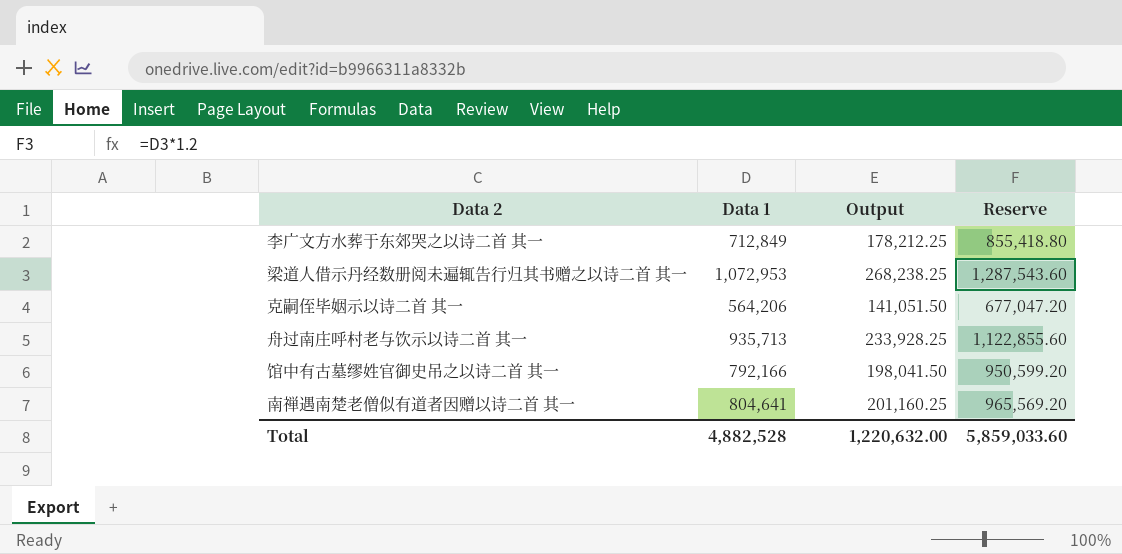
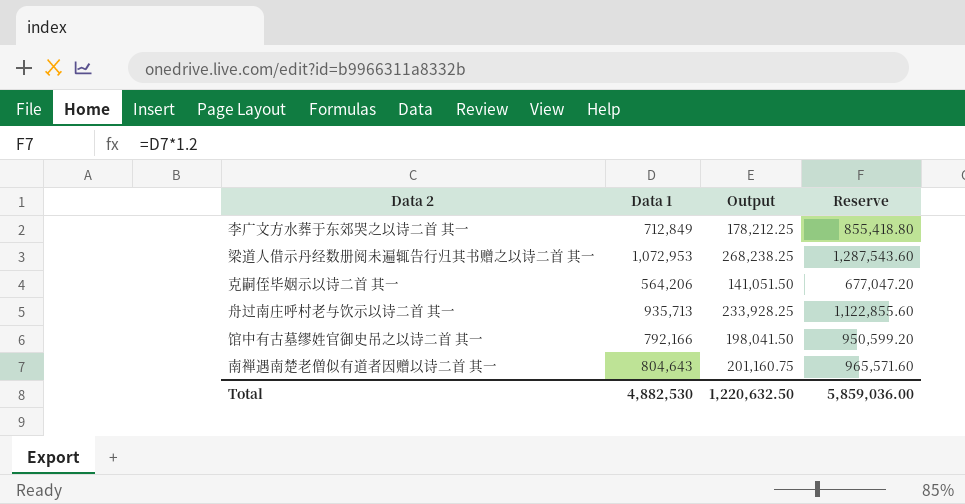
南禅遇南楚老僧似有道者因赠以诗二首 其一 | Data 1: 804,641 -> 804,643
南禅遇南楚老僧似有道者因赠以诗二首 其一 | Output: 201,160.25 -> 201,160.75
南禅遇南楚老僧似有道者因赠以诗二首 其一 | Reserve: 965,569.20 -> 965,571.60
Total | Data 1: 4,882,528 -> 4,882,530
Total | Output: 1,220,632.00 -> 1,220,632.50
Total | Reserve: 5,859,033.60 -> 5,859,036.00

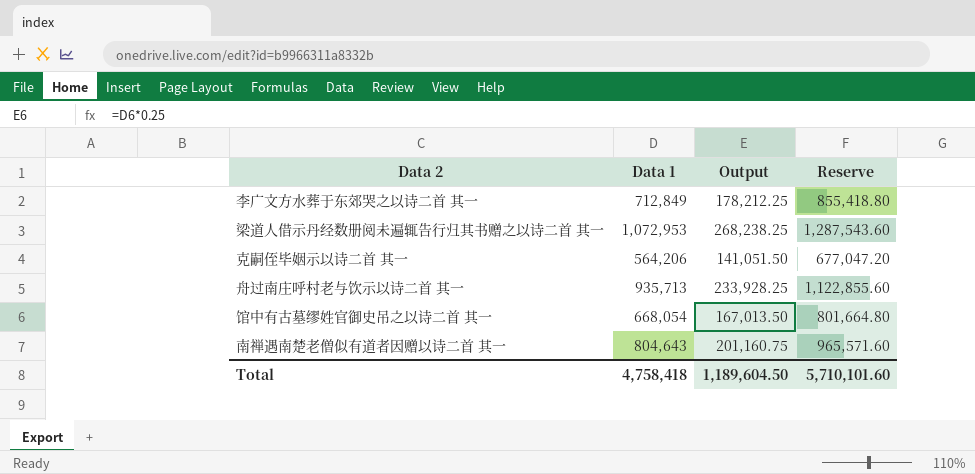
馆中有古墓缪姓官御史吊之以诗二首 其一 | Data 1: 792,166 -> 668,054
馆中有古墓缪姓官御史吊之以诗二首 其一 | Output: 198,041.50 -> 167,013.50
馆中有古墓缪姓官御史吊之以诗二首 其一 | Reserve: 950,599.20 -> 801,664.80
Total | Data 1: 4,882,530 -> 4,758,418
Total | Output: 1,220,632.50 -> 1,189,604.50
Total | Reserve: 5,859,036.00 -> 5,710,101.60

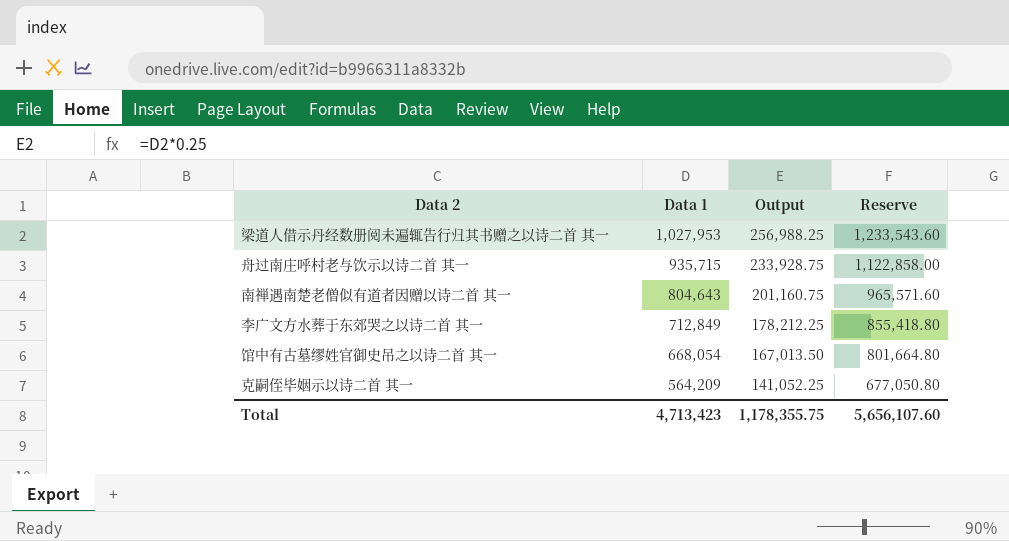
row order: none -> Data 1 descending
梁道人借示丹经数册阅未遍辄告行归其书赠之以诗二首 其一 | Data 1: 1,072,953 -> 1,027,953
梁道人借示丹经数册阅未遍辄告行归其书赠之以诗二首 其一 | Output: 268,238.25 -> 256,988.25
梁道人借示丹经数册阅未遍辄告行归其书赠之以诗二首 其一 | Reserve: 1,287,543.60 -> 1,233,543.60
舟过南庄呼村老与饮示以诗二首 其一 | Data 1: 935,713 -> 935,715
舟过南庄呼村老与饮示以诗二首 其一 | Output: 233,928.25 -> 233,928.75
舟过南庄呼村老与饮示以诗二首 其一 | Reserve: 1,122,855.60 -> 1,122,858.00
克嗣侄毕姻示以诗二首 其一 | Data 1: 564,206 -> 564,209
克嗣侄毕姻示以诗二首 其一 | Output: 141,051.50 -> 141,052.25
克嗣侄毕姻示以诗二首 其一 | Reserve: 677,047.20 -> 677,050.80
Total | Data 1: 4,758,418 -> 4,713,423
Total | Output: 1,189,604.50 -> 1,178,355.75
Total | Reserve: 5,710,101.60 -> 5,656,107.60

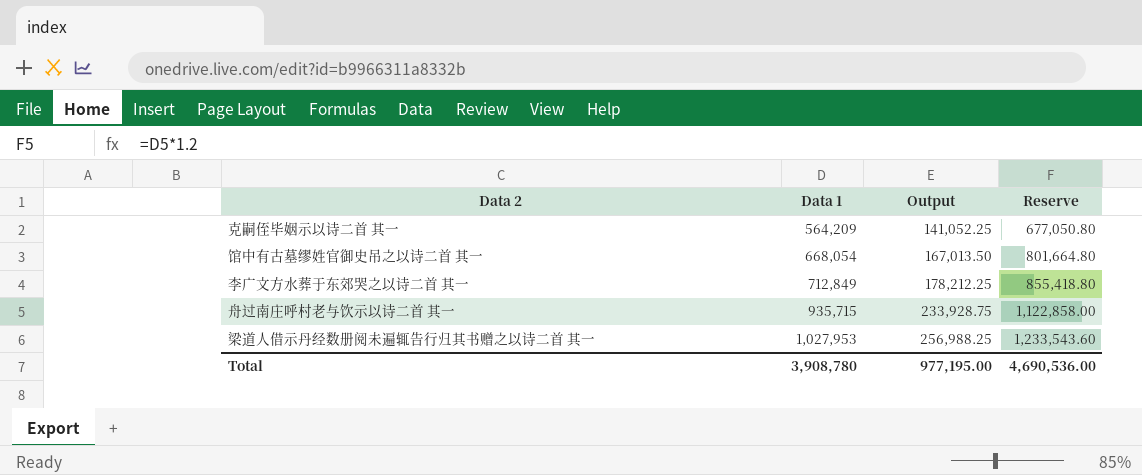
row order: Data 1 descending -> Data 1 ascending
row 南禅遇南楚老僧似有道者因赠以诗二首 其一: 804,643 | 201,160.75 | 965,571.60 -> none
Total | Data 1: 4,713,423 -> 3,908,780
Total | Output: 1,178,355.75 -> 977,195.00
Total | Reserve: 5,656,107.60 -> 4,690,536.00

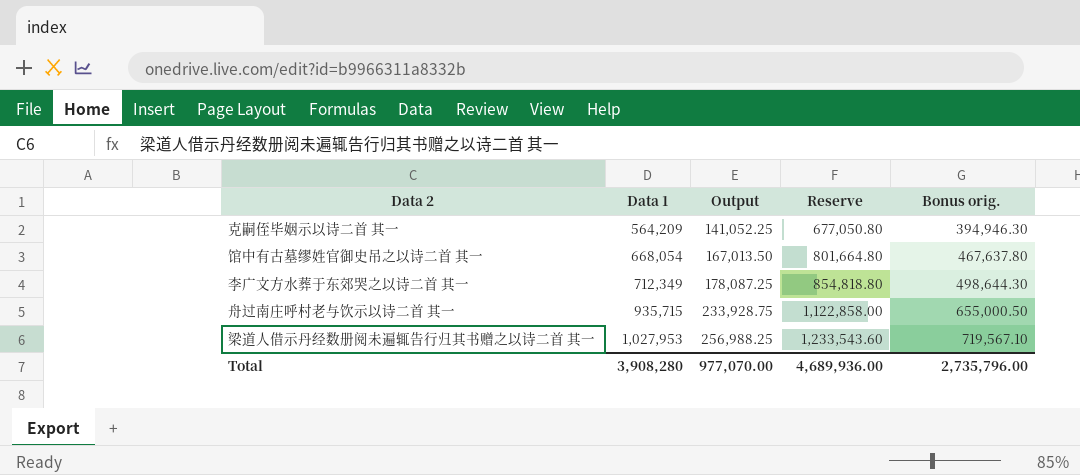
column Bonus orig. | formula: none -> [Data 1] * 0.7
李广文方水葬于东郊哭之以诗二首 其一 | Data 1: 712,849 -> 712,349
李广文方水葬于东郊哭之以诗二首 其一 | Output: 178,212.25 -> 178,087.25
李广文方水葬于东郊哭之以诗二首 其一 | Reserve: 855,418.80 -> 854,818.80
Total | Data 1: 3,908,780 -> 3,908,280
Total | Output: 977,195.00 -> 977,070.00
Total | Reserve: 4,690,536.00 -> 4,689,936.00

